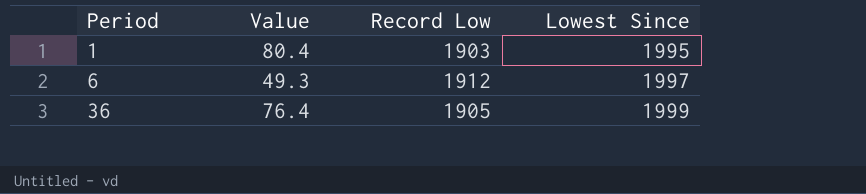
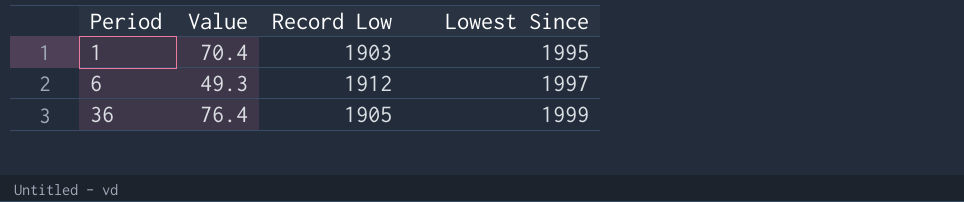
1 | Value: 80.4 -> 70.4

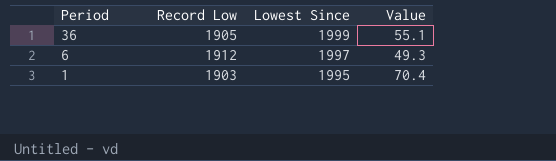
row order: Period ascending -> Period descending
column Value | position: 2 -> 4
36 | Value: 76.4 -> 55.1

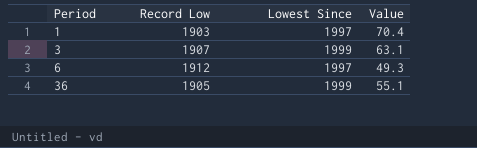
row order: Period descending -> Period ascending
1 | Lowest Since: 1995 -> 1997
row 3: none -> 1907 | 1999 | 63.1

